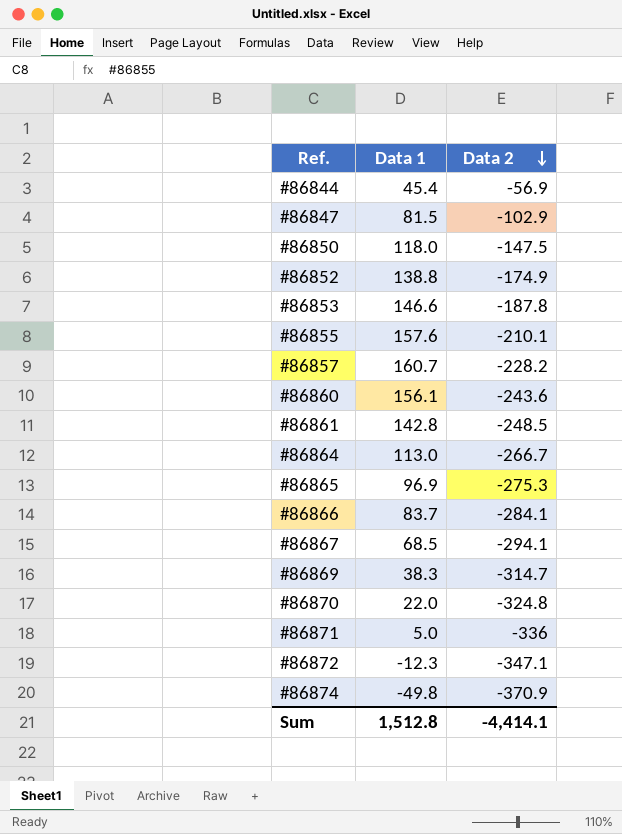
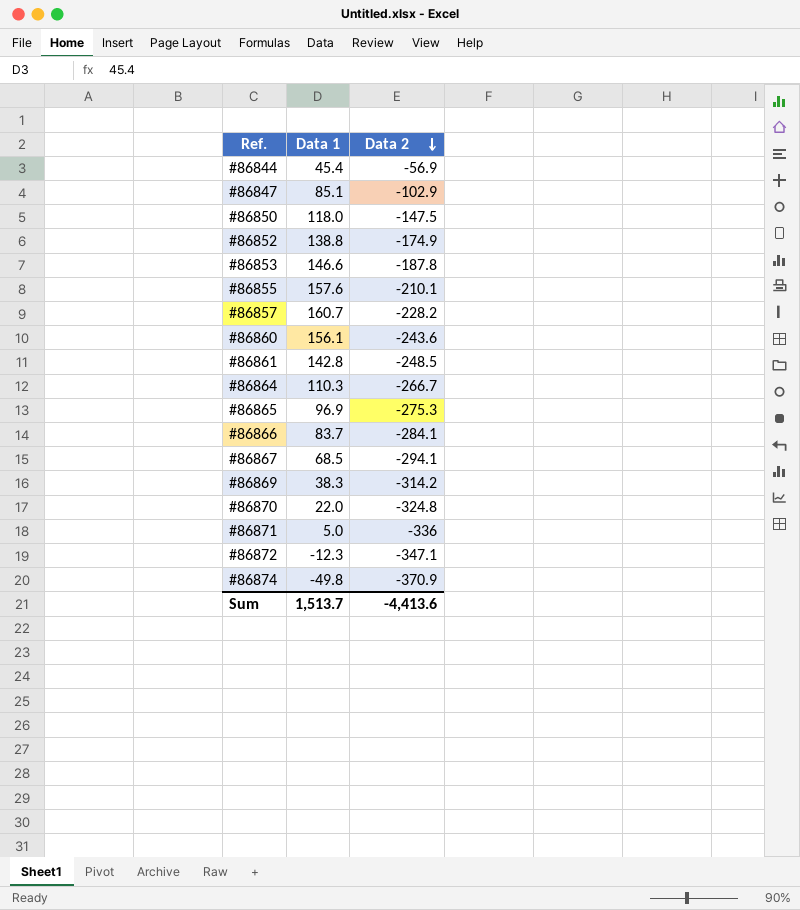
#86847 | Data 1: 81.5 -> 85.1
#86864 | Data 1: 113.0 -> 110.3
#86869 | Data 2: -314.7 -> -314.2
Sum | Data 1: 1,512.8 -> 1,513.7
Sum | Data 2: -4,414.1 -> -4,413.6

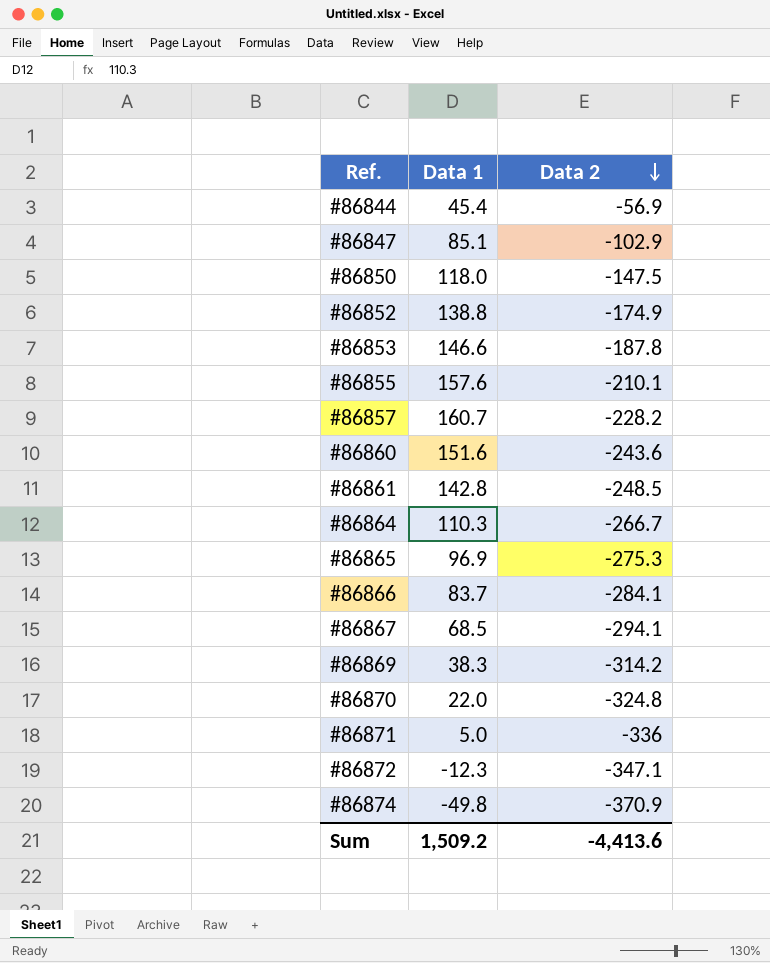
#86860 | Data 1: 156.1 -> 151.6
Sum | Data 1: 1,513.7 -> 1,509.2

